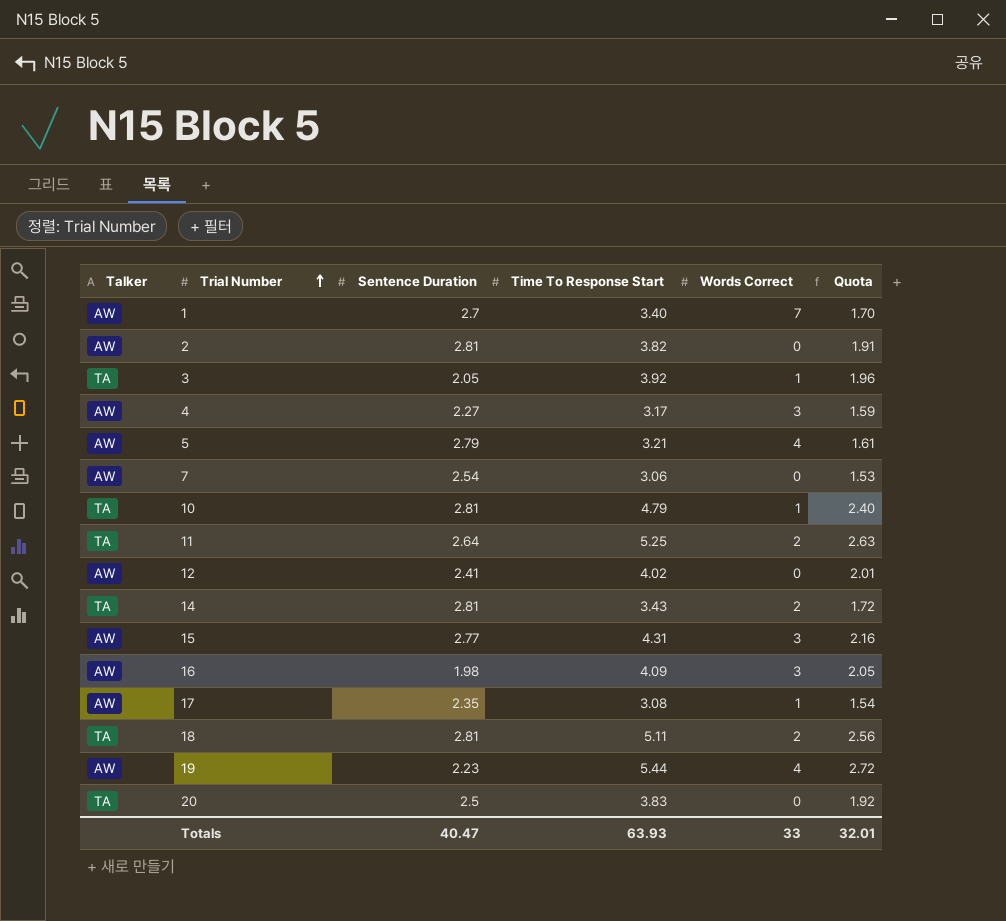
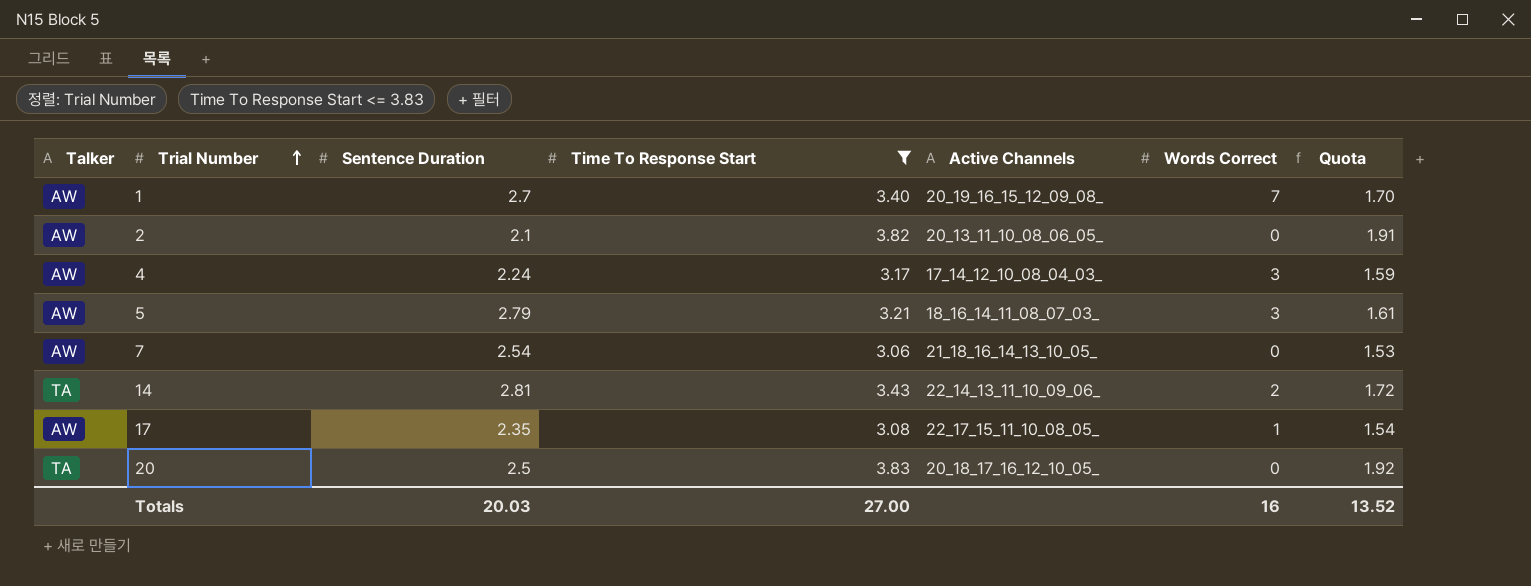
filter: none -> Time To Response Start <= 3.83
column Active Channels | position: none -> 5
2 | Sentence Duration: 2.81 -> 2.1
4 | Sentence Duration: 2.27 -> 2.24
5 | Words Correct: 4 -> 3
Totals | Sentence Duration: 40.47 -> 20.03
Totals | Time To Response Start: 63.93 -> 27.00
Totals | Words Correct: 33 -> 16
Totals | Quota: 32.01 -> 13.52

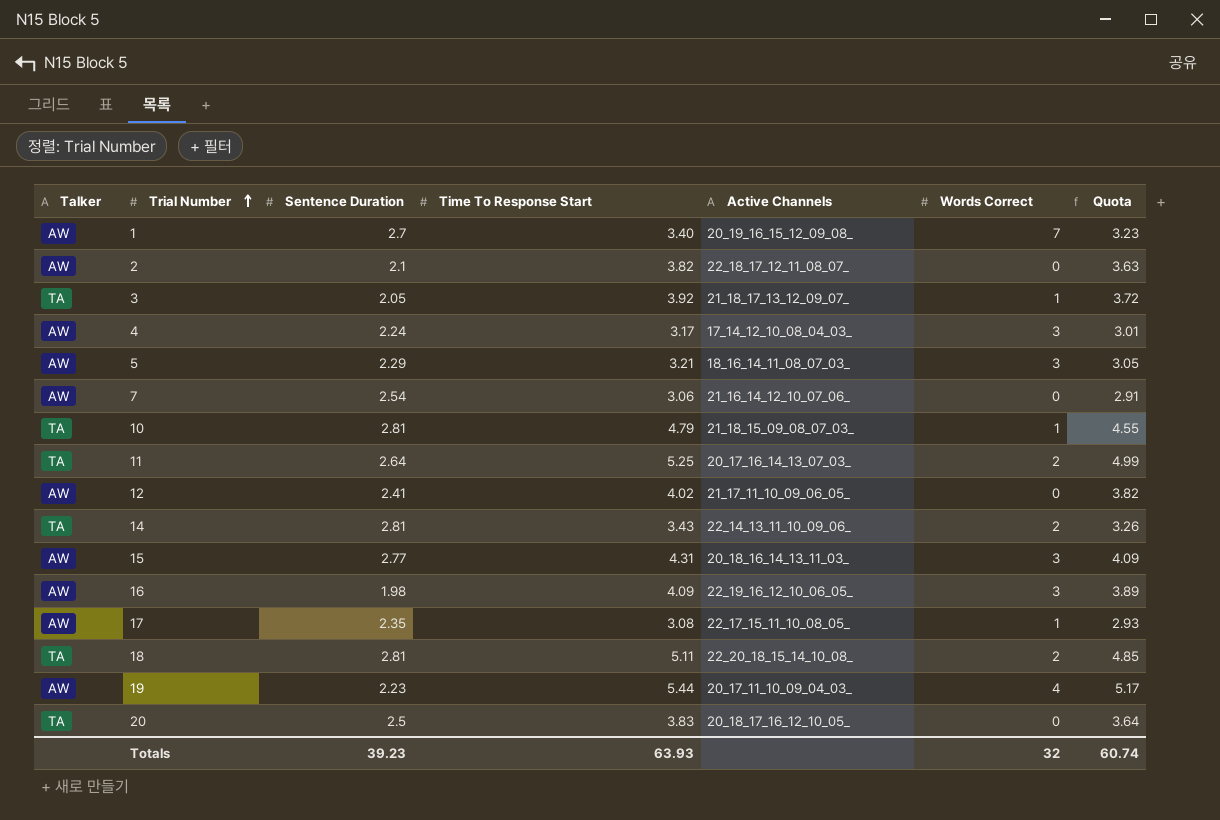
filter: Time To Response Start <= 3.83 -> none
column Quota | formula: [Time To Response Start] * 0.5 -> [Time To Response Start] * 0.95
2 | Active Channels: 20_13_11_10_08_06_05_ -> 22_18_17_12_11_08_07_
5 | Sentence Duration: 2.79 -> 2.29
7 | Active Channels: 21_18_16_14_13_10_05_ -> 21_16_14_12_10_07_06_
Totals | Sentence Duration: 20.03 -> 39.23
Totals | Time To Response Start: 27.00 -> 63.93
Totals | Words Correct: 16 -> 32
Totals | Quota: 13.52 -> 60.74

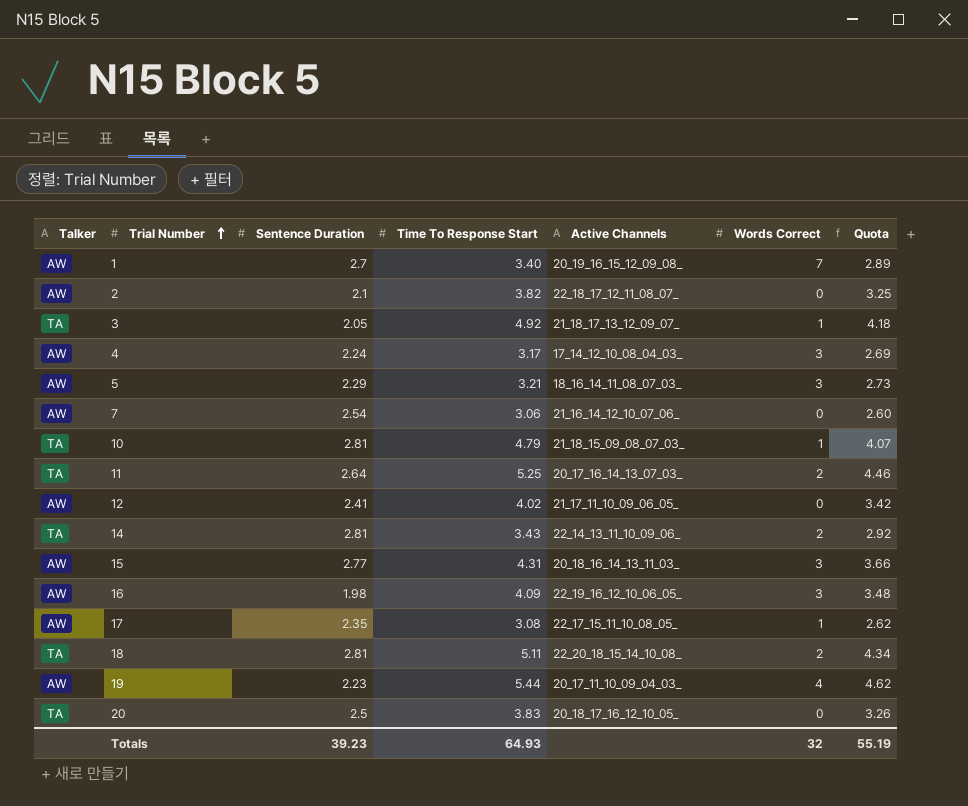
column Quota | formula: [Time To Response Start] * 0.95 -> [Time To Response Start] * 0.85
3 | Time To Response Start: 3.92 -> 4.92
Totals | Time To Response Start: 63.93 -> 64.93
Totals | Quota: 60.74 -> 55.19

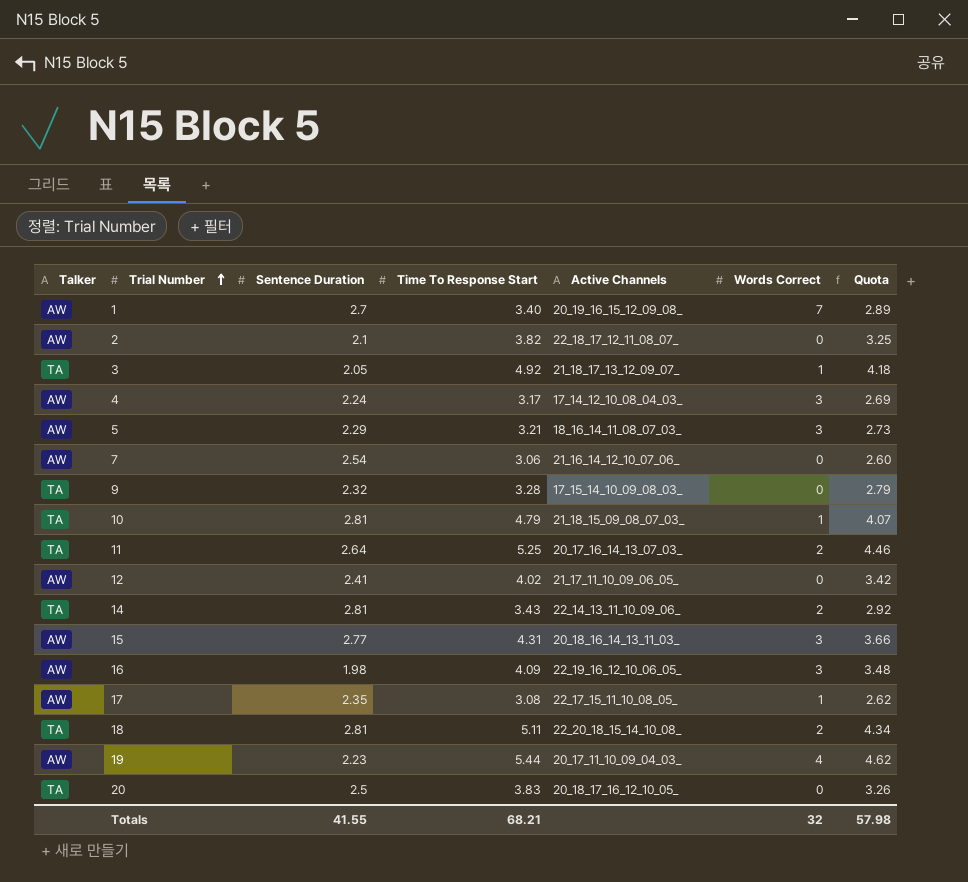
row 9: none -> TA | 2.32 | 3.28 | 17_15_14_10_09_08_03_ | 0 | 2.79
Totals | Sentence Duration: 39.23 -> 41.55
Totals | Time To Response Start: 64.93 -> 68.21
Totals | Quota: 55.19 -> 57.98

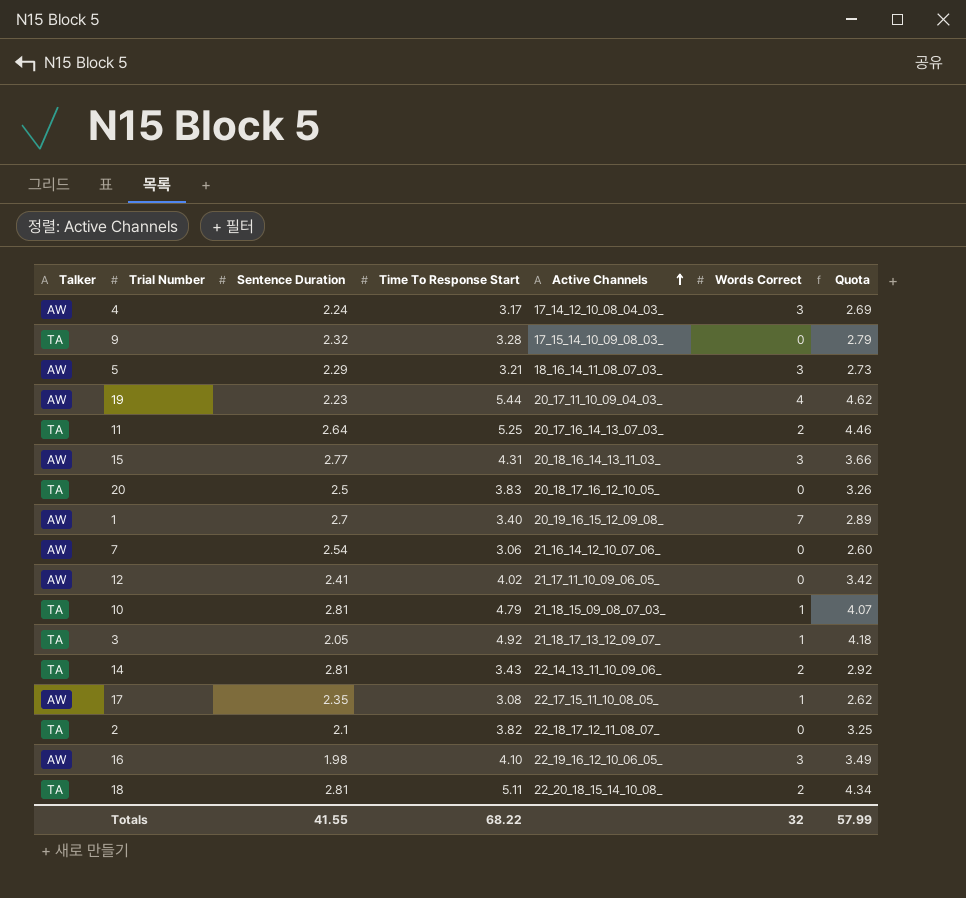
row order: Trial Number ascending -> Active Channels ascending
2 | Talker: AW -> TA
16 | Time To Response Start: 4.09 -> 4.10
16 | Quota: 3.48 -> 3.49
Totals | Time To Response Start: 68.21 -> 68.22
Totals | Quota: 57.98 -> 57.99

